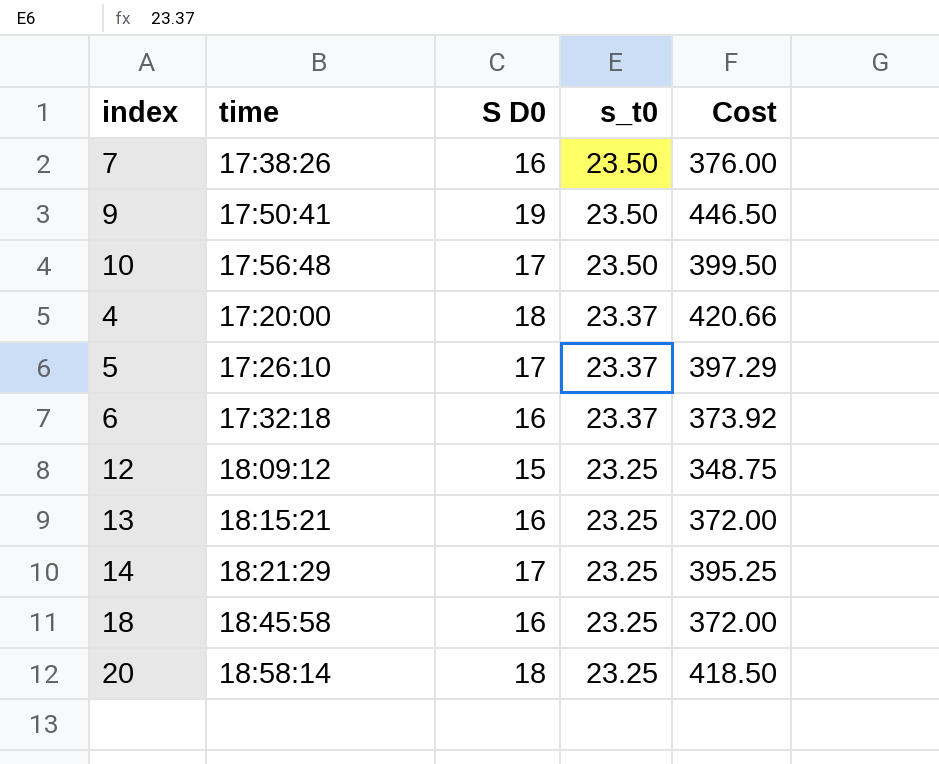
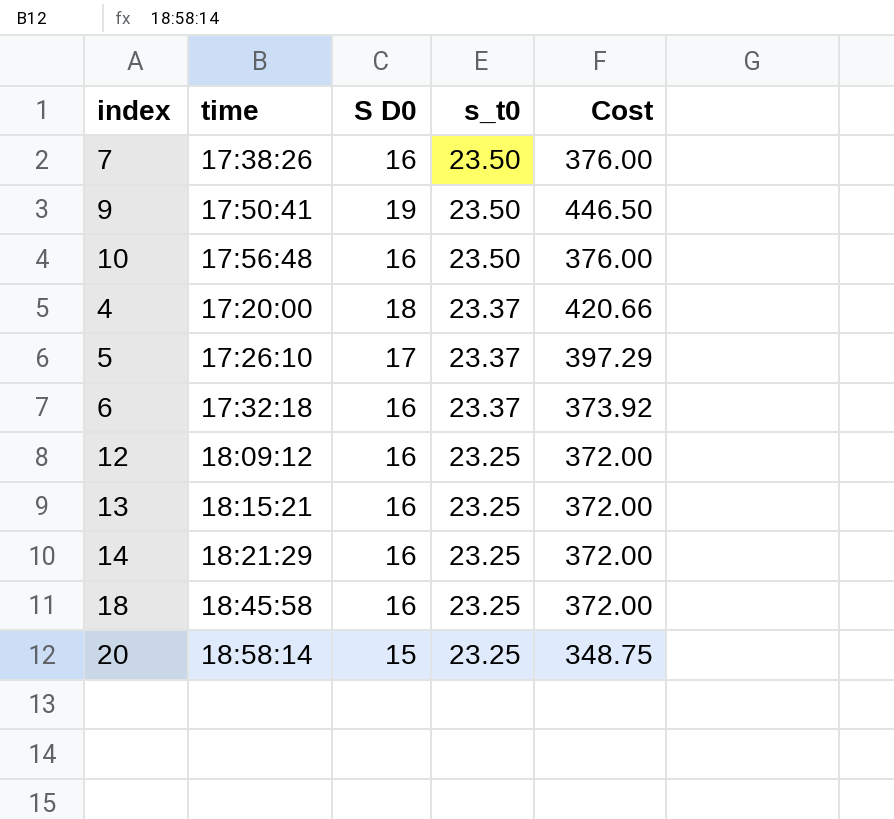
10 | S D0: 17 -> 16
10 | Cost: 399.50 -> 376.00
12 | S D0: 15 -> 16
12 | Cost: 348.75 -> 372.00
14 | S D0: 17 -> 16
14 | Cost: 395.25 -> 372.00
20 | S D0: 18 -> 15
20 | Cost: 418.50 -> 348.75

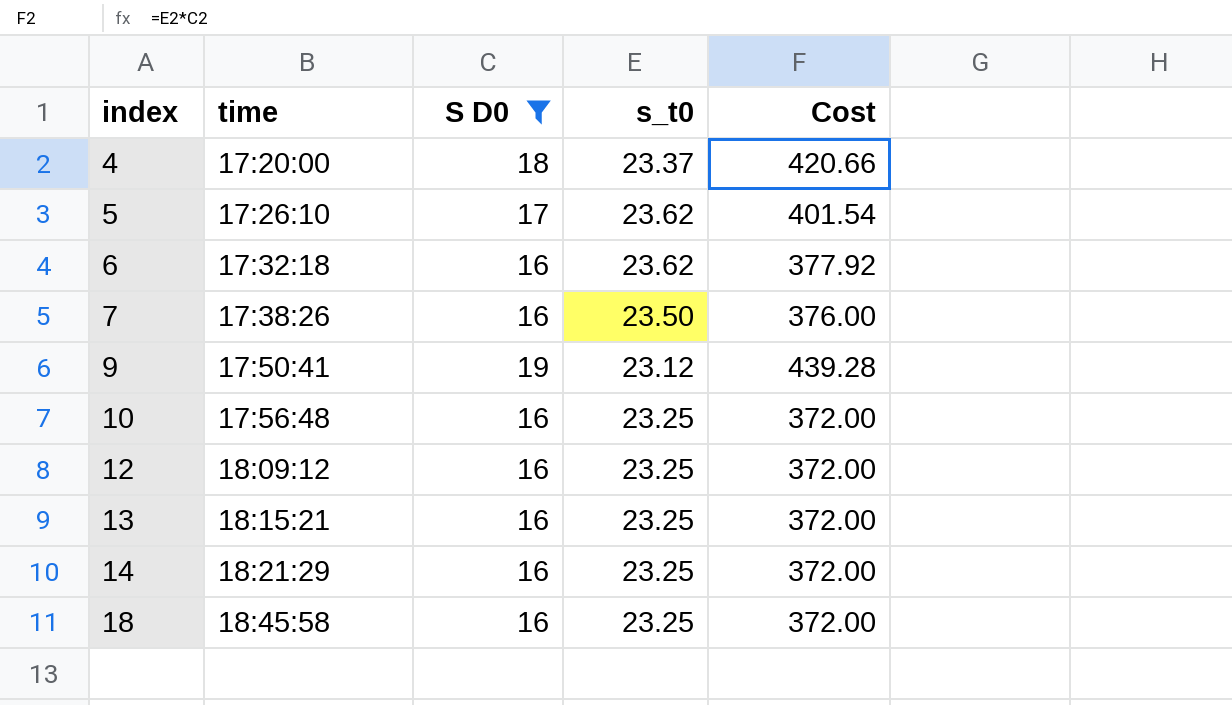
filter: none -> S D0 != 15
row order: s_t0 descending -> index ascending
5 | s_t0: 23.37 -> 23.62
5 | Cost: 397.29 -> 401.54
6 | s_t0: 23.37 -> 23.62
6 | Cost: 373.92 -> 377.92
9 | s_t0: 23.50 -> 23.12
9 | Cost: 446.50 -> 439.28
10 | s_t0: 23.50 -> 23.25
10 | Cost: 376.00 -> 372.00

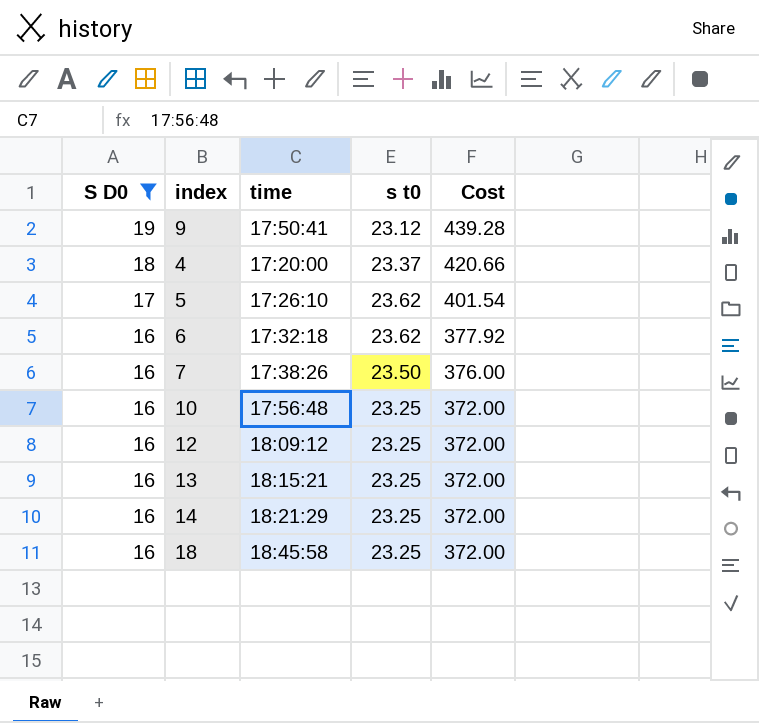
row order: index ascending -> S D0 descending
column S D0 | position: 3 -> 1
column name: s_t0 -> s t0

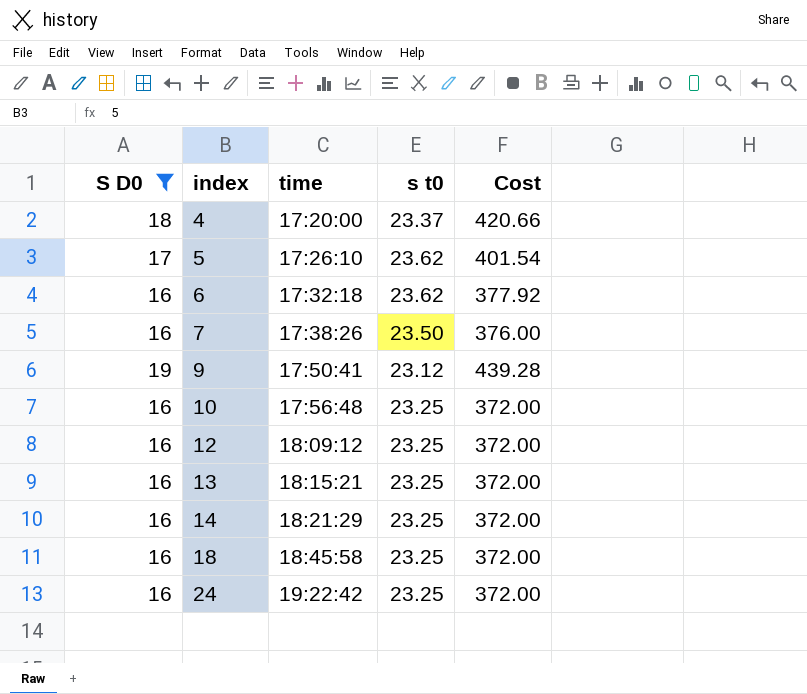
row order: S D0 descending -> index ascending
row 24: none -> 16 | 19:22:42 | 23.25 | 372.00

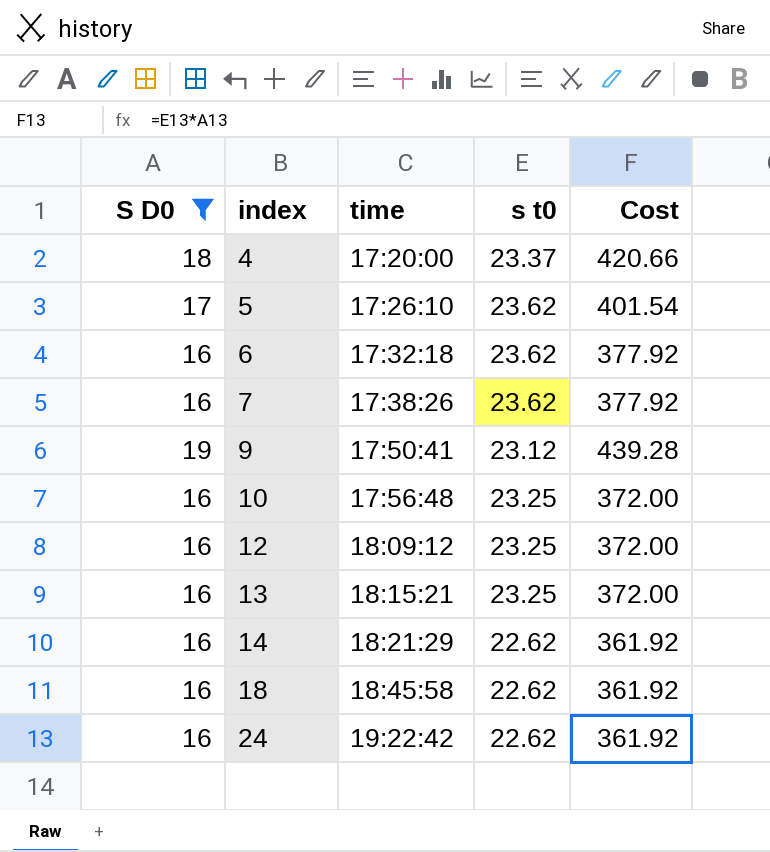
7 | s t0: 23.50 -> 23.62
7 | Cost: 376.00 -> 377.92
14 | s t0: 23.25 -> 22.62
14 | Cost: 372.00 -> 361.92
18 | s t0: 23.25 -> 22.62
18 | Cost: 372.00 -> 361.92
24 | s t0: 23.25 -> 22.62
24 | Cost: 372.00 -> 361.92

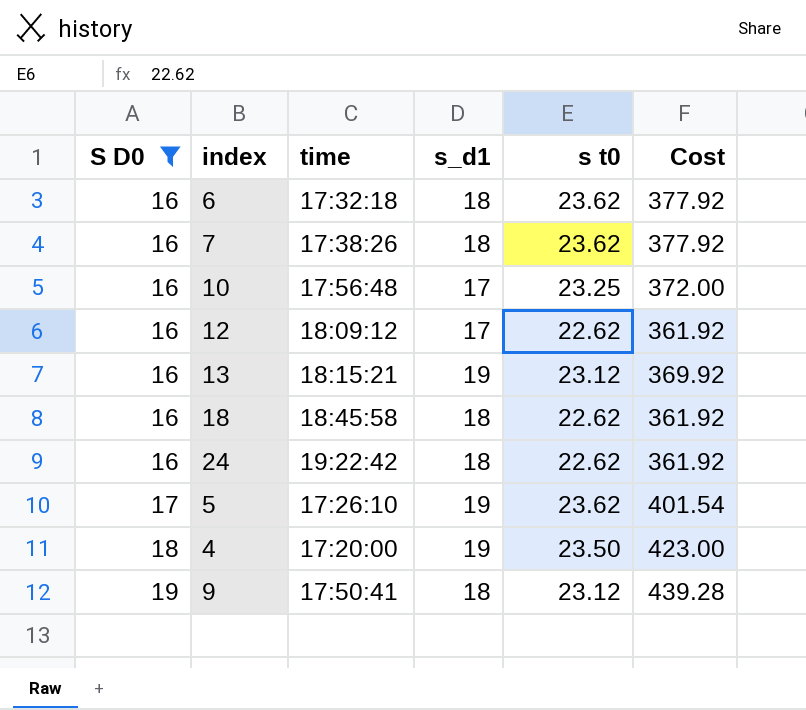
row order: index ascending -> S D0 ascending
column s_d1 | position: none -> 4
row 14: 16 | 18:21:29 | 22.62 | 361.92 -> none
12 | s t0: 23.25 -> 22.62
12 | Cost: 372.00 -> 361.92
13 | s t0: 23.25 -> 23.12
13 | Cost: 372.00 -> 369.92
4 | s t0: 23.37 -> 23.50
4 | Cost: 420.66 -> 423.00

